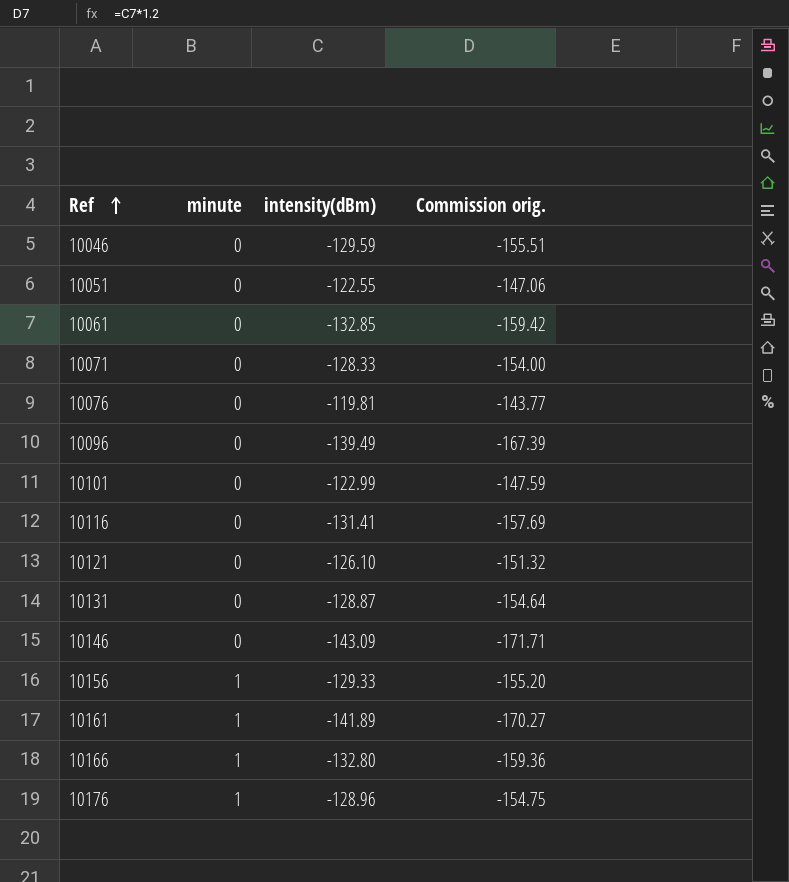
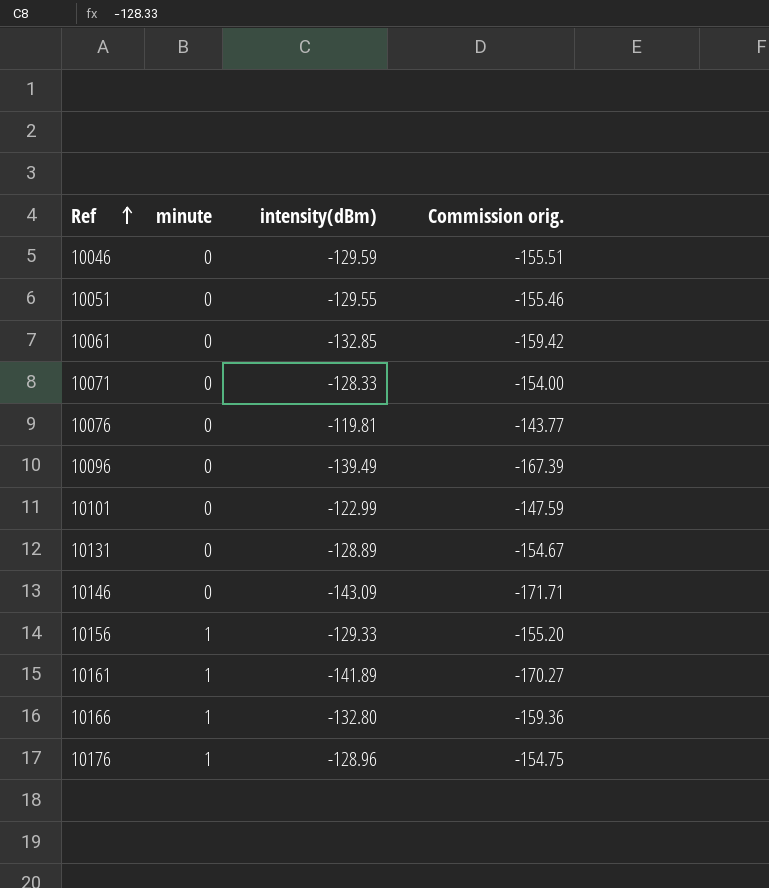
row 10116: 0 | -131.41 | -157.69 -> none
row 10121: 0 | -126.10 | -151.32 -> none
10051 | intensity(dBm): -122.55 -> -129.55
10051 | Commission orig.: -147.06 -> -155.46
10131 | intensity(dBm): -128.87 -> -128.89
10131 | Commission orig.: -154.64 -> -154.67

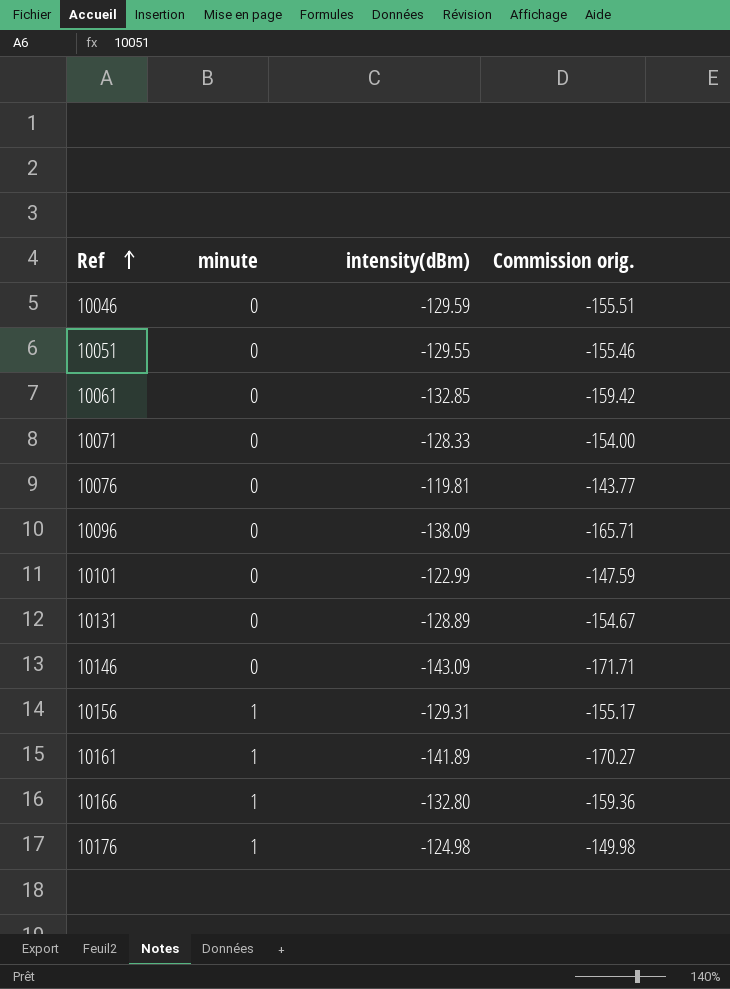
10096 | intensity(dBm): -139.49 -> -138.09
10096 | Commission orig.: -167.39 -> -165.71
10156 | intensity(dBm): -129.33 -> -129.31
10156 | Commission orig.: -155.20 -> -155.17
10176 | intensity(dBm): -128.96 -> -124.98
10176 | Commission orig.: -154.75 -> -149.98

